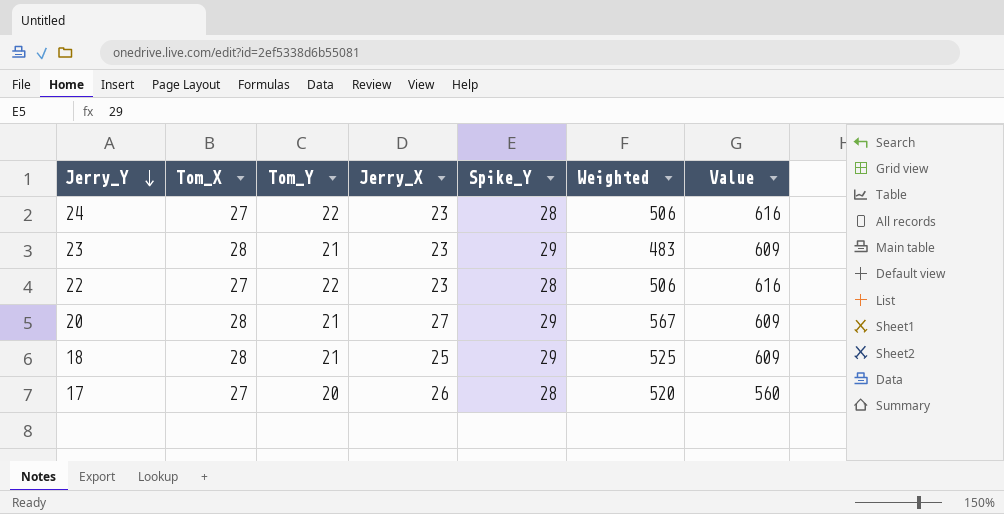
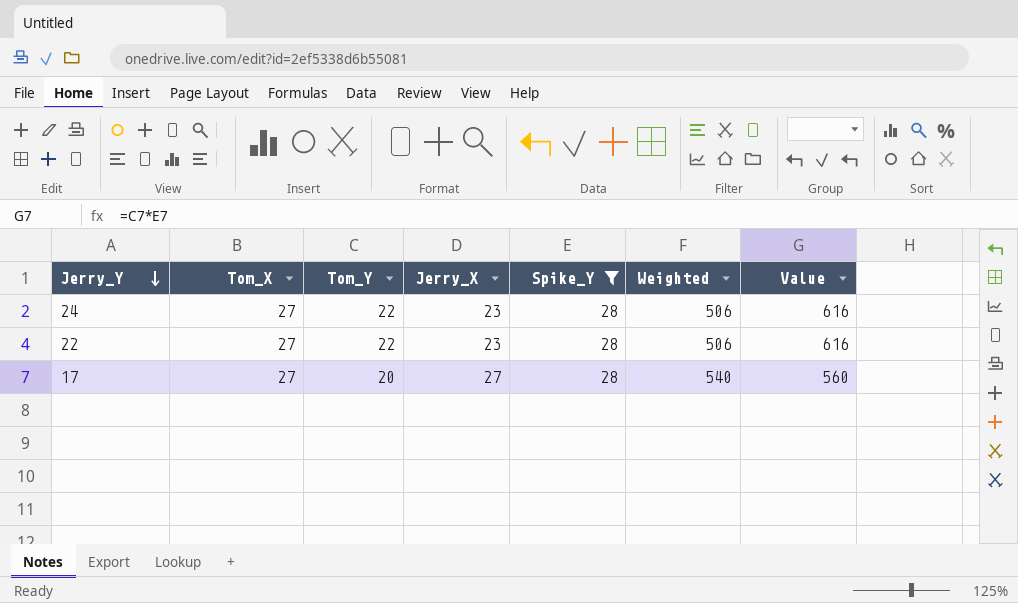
filter: none -> Spike_Y = 28
17 | Jerry_X: 26 -> 27
17 | Weighted: 520 -> 540

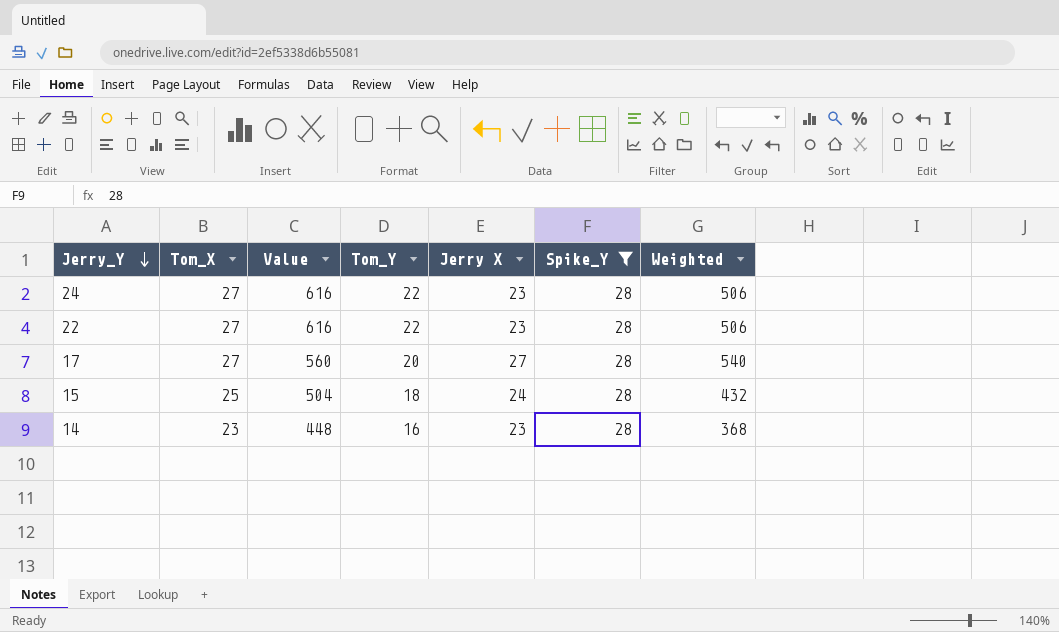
column Value | position: 7 -> 3
column name: Jerry_X -> Jerry X
row 15: none -> 25 | 504 | 18 | 24 | 28 | 432
row 14: none -> 23 | 448 | 16 | 23 | 28 | 368

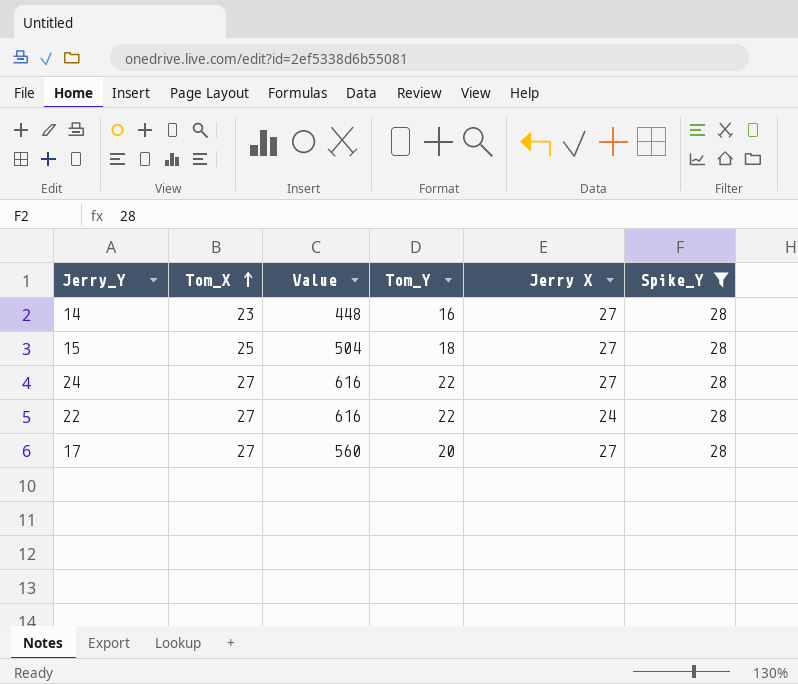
row order: Jerry_Y descending -> Tom_X ascending
column Weighted | formula: [Tom_Y] * [Jerry X] -> none
14 | Jerry X: 23 -> 27
15 | Jerry X: 24 -> 27
24 | Jerry X: 23 -> 27
22 | Jerry X: 23 -> 24

